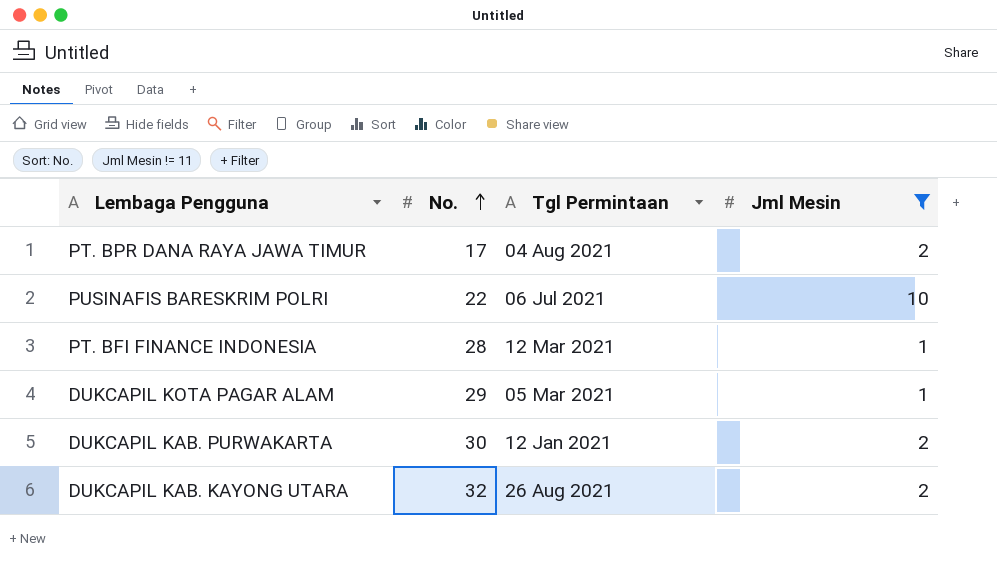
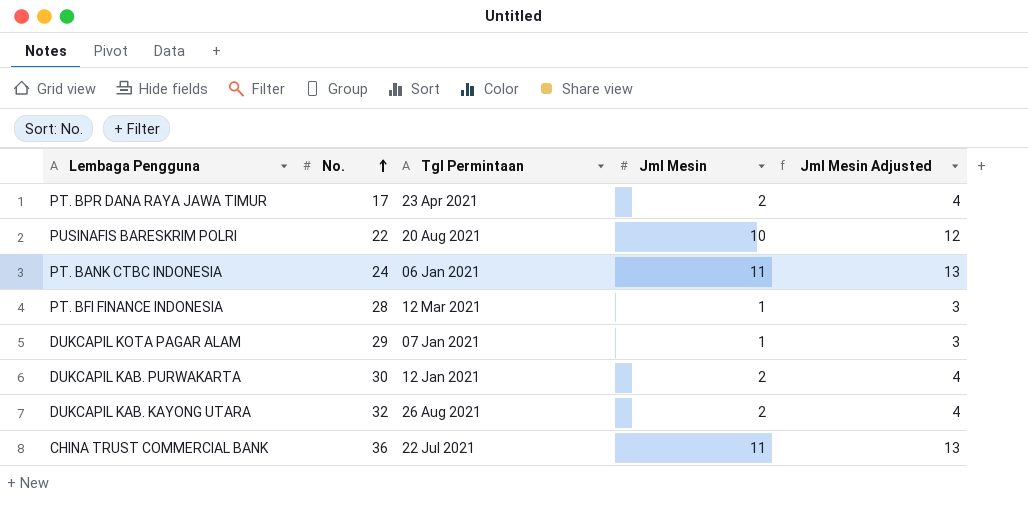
filter: Jml Mesin != 11 -> none
column Jml Mesin Adjusted | formula: none -> [Jml Mesin] + 2
PT. BPR DANA RAYA JAWA TIMUR | Tgl Permintaan: 04 Aug 2021 -> 23 Apr 2021
PUSINAFIS BARESKRIM POLRI | Tgl Permintaan: 06 Jul 2021 -> 20 Aug 2021
DUKCAPIL KOTA PAGAR ALAM | Tgl Permintaan: 05 Mar 2021 -> 07 Jan 2021

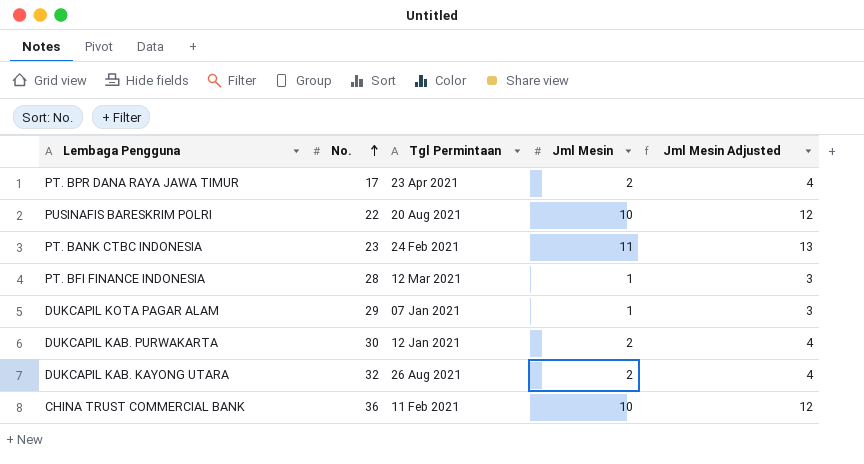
PT. BANK CTBC INDONESIA | No.: 24 -> 23
PT. BANK CTBC INDONESIA | Tgl Permintaan: 06 Jan 2021 -> 24 Feb 2021
CHINA TRUST COMMERCIAL BANK | Tgl Permintaan: 22 Jul 2021 -> 11 Feb 2021
CHINA TRUST COMMERCIAL BANK | Jml Mesin: 11 -> 10
CHINA TRUST COMMERCIAL BANK | Jml Mesin Adjusted: 13 -> 12

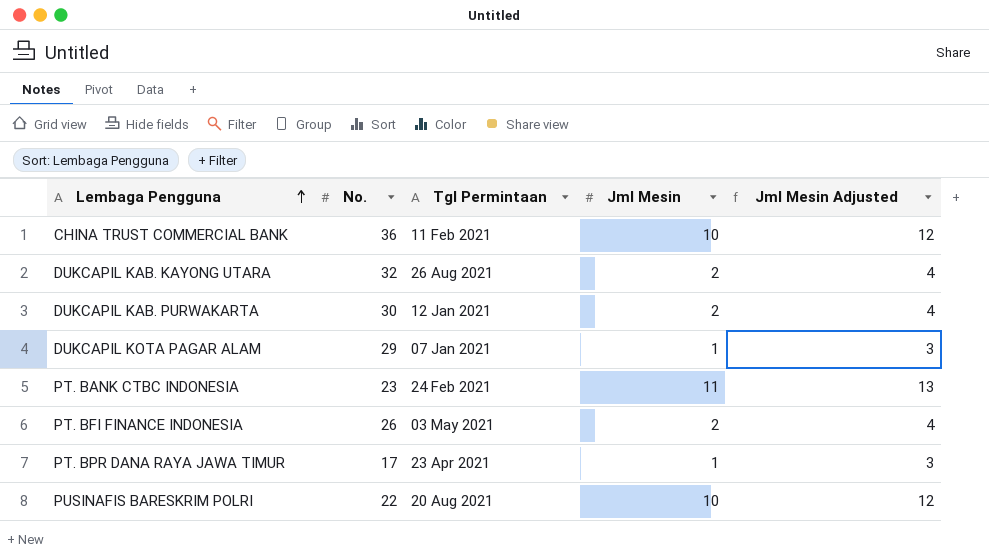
row order: No. ascending -> Lembaga Pengguna ascending
PT. BFI FINANCE INDONESIA | No.: 28 -> 26
PT. BFI FINANCE INDONESIA | Tgl Permintaan: 12 Mar 2021 -> 03 May 2021
PT. BFI FINANCE INDONESIA | Jml Mesin: 1 -> 2
PT. BFI FINANCE INDONESIA | Jml Mesin Adjusted: 3 -> 4
PT. BPR DANA RAYA JAWA TIMUR | Jml Mesin: 2 -> 1
PT. BPR DANA RAYA JAWA TIMUR | Jml Mesin Adjusted: 4 -> 3

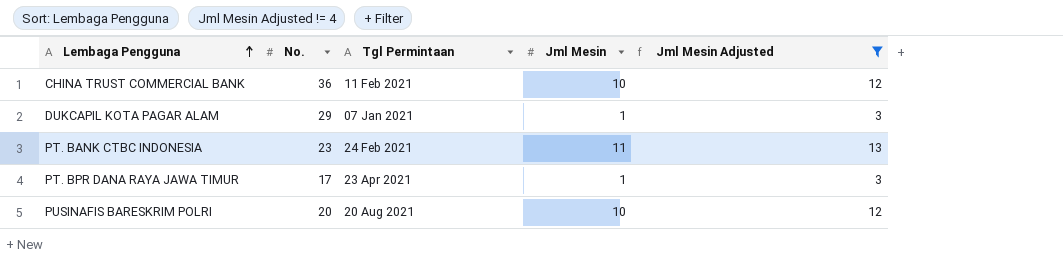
filter: none -> Jml Mesin Adjusted != 4
PUSINAFIS BARESKRIM POLRI | No.: 22 -> 20

